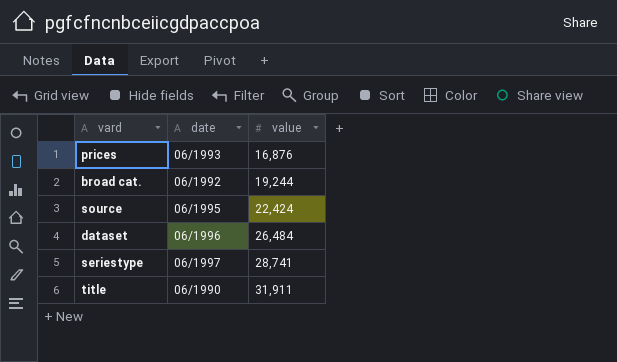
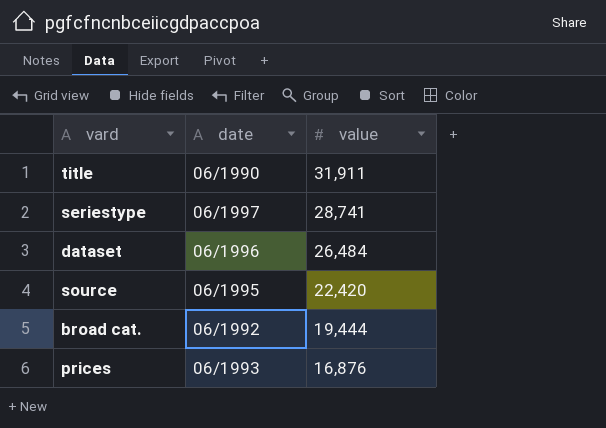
row order: value ascending -> value descending
source | value: 22,424 -> 22,420
broad cat. | value: 19,244 -> 19,444

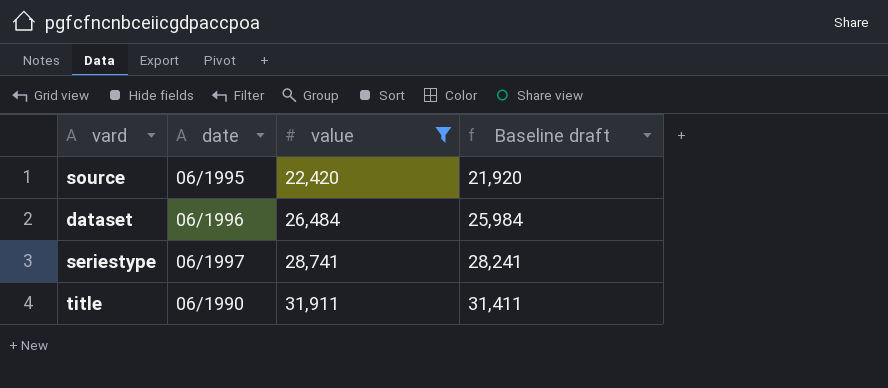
filter: none -> value >= 22,420
row order: value descending -> value ascending
column Baseline draft | formula: none -> [value] - 500

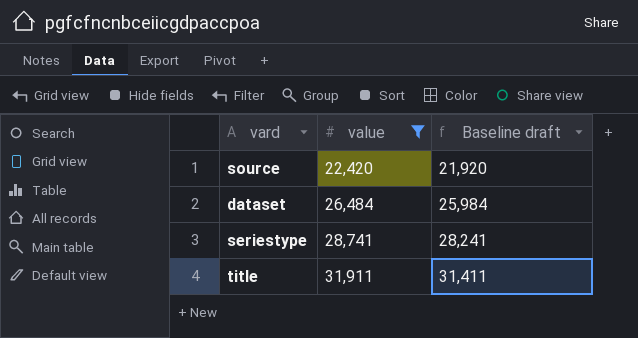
column date | position: 2 -> none

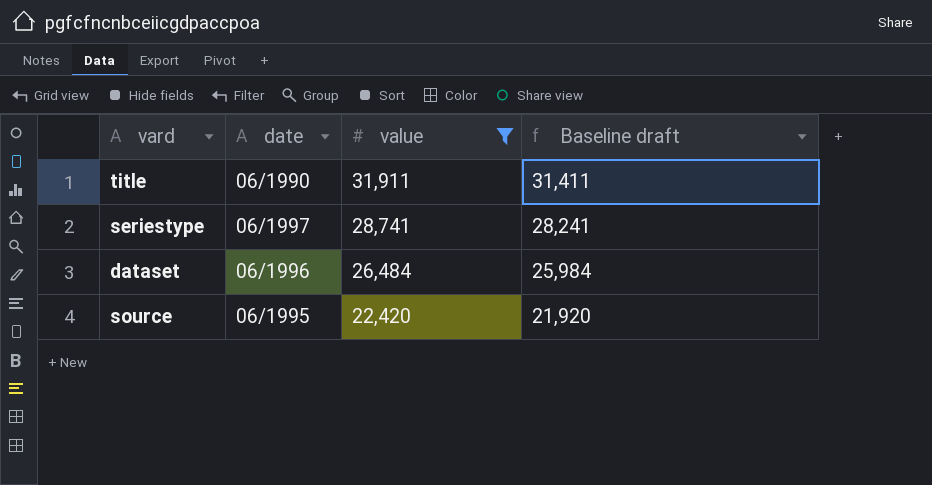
row order: value ascending -> value descending
column date | position: none -> 2

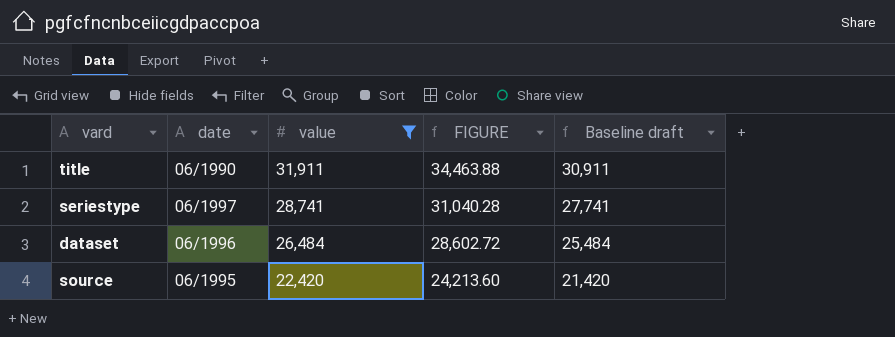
column FIGURE | formula: none -> [value] * 1.08
column Baseline draft | formula: [value] - 500 -> [value] - 1000

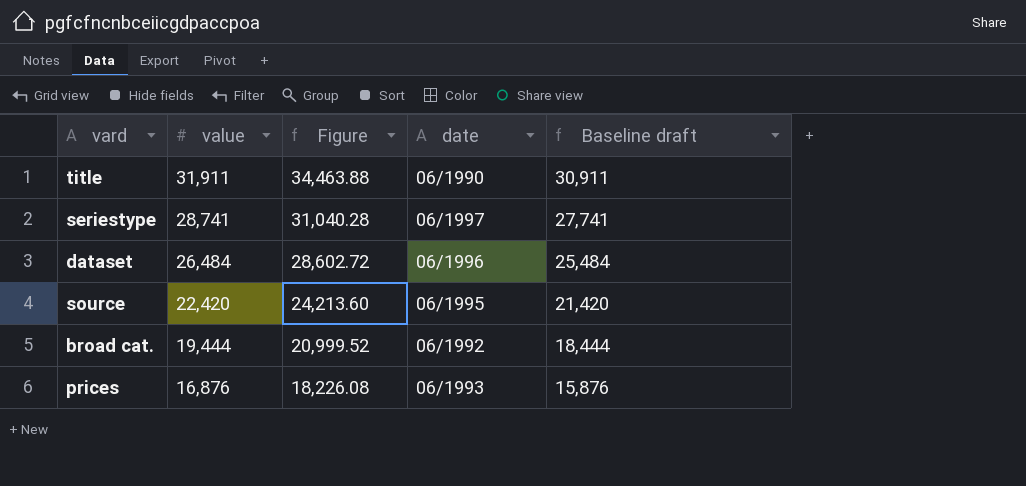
filter: value >= 22,420 -> none
column name: FIGURE -> Figure
column date | position: 2 -> 4

